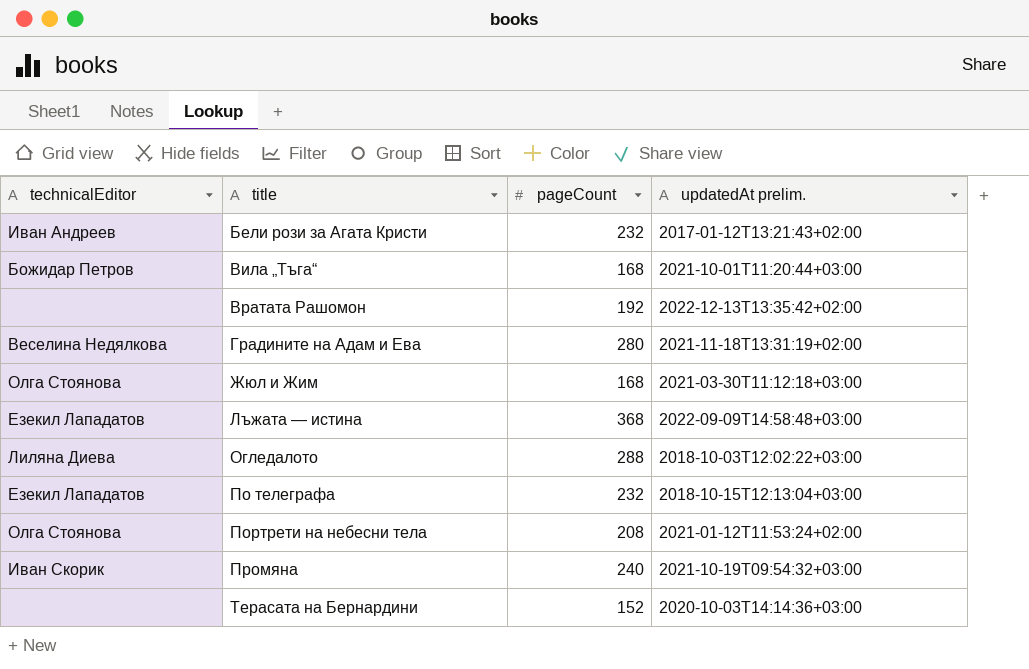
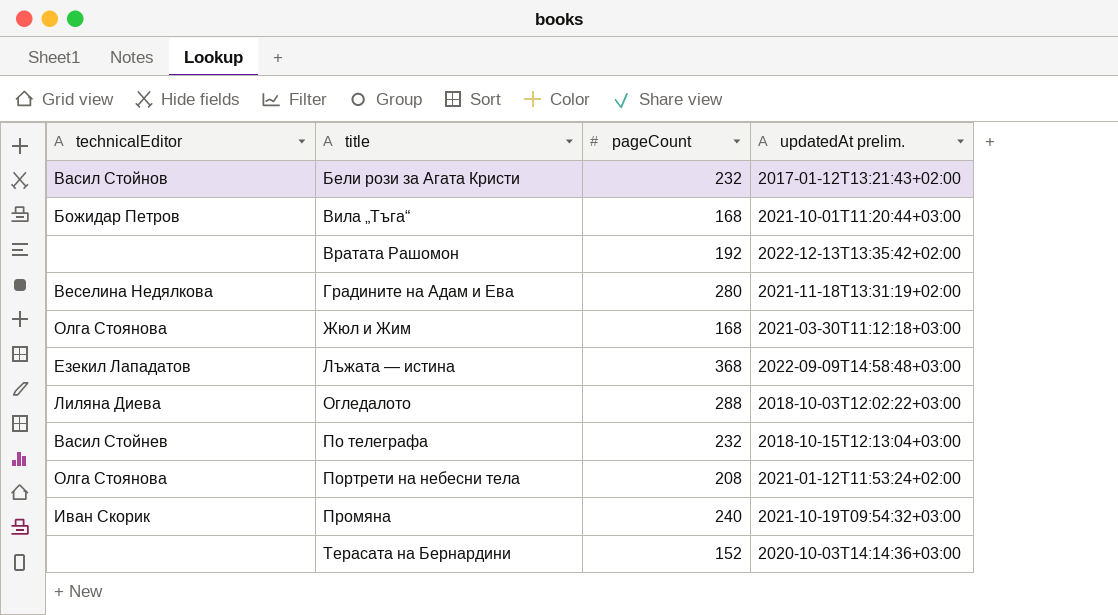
Бели рози за Агата Кристи | technicalEditor: Иван Андреев -> Васил Стойнов
По телеграфа | technicalEditor: Езекил Лападатов -> Васил Стойнев

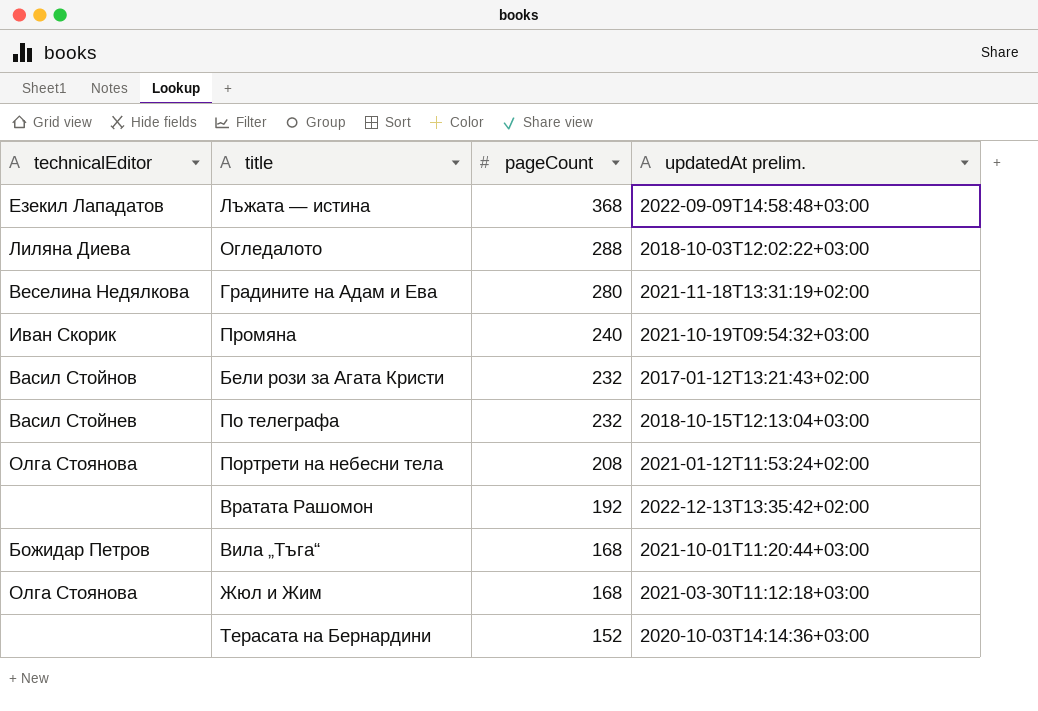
row order: title ascending -> pageCount descending

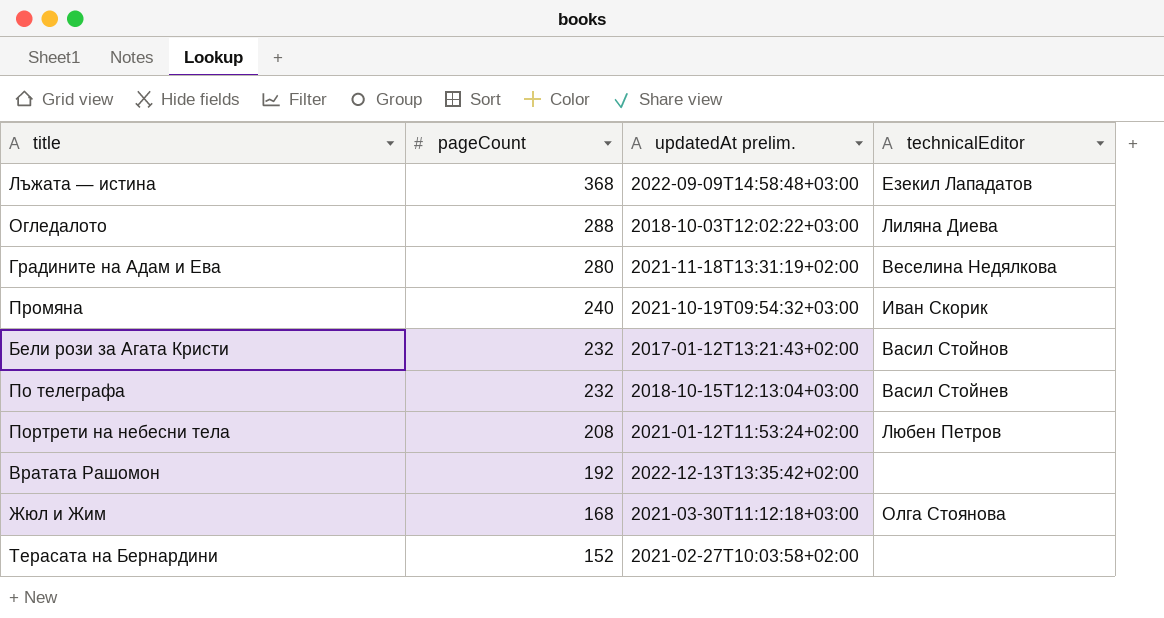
column technicalEditor | position: 1 -> 4
row Вила „Тъга“: Божидар Петров | 168 | 2021-10-01T11:20:44+03:00 -> none
Портрети на небесни тела | technicalEditor: Олга Стоянова -> Любен Петров
Терасата на Бернардини | updatedAt prelim.: 2020-10-03T14:14:36+03:00 -> 2021-02-27T10:03:58+02:00

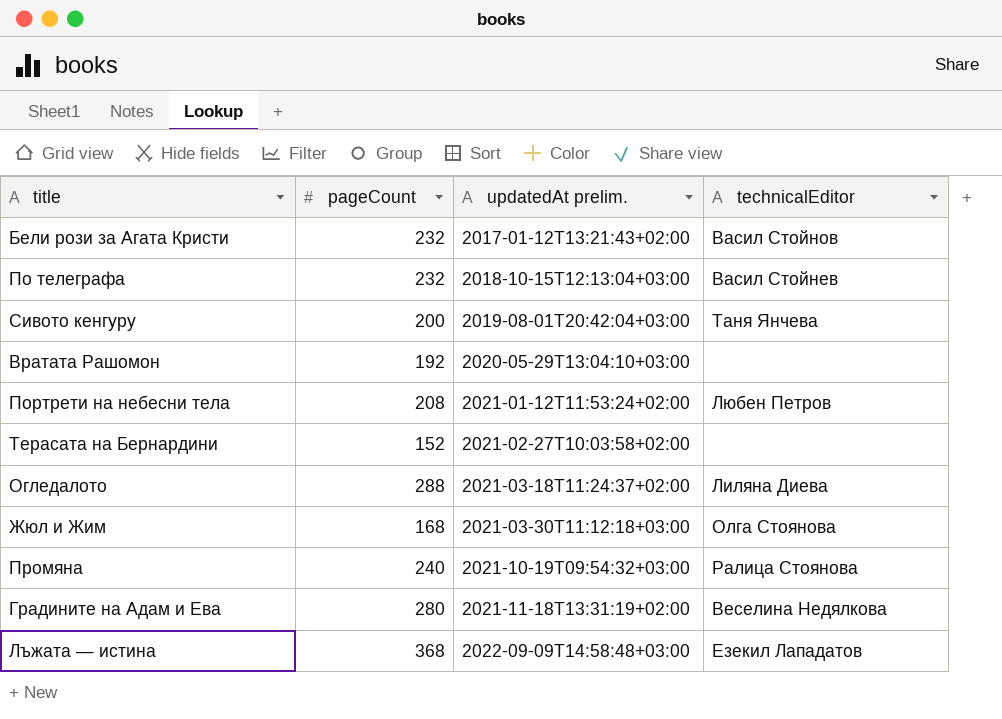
row order: pageCount descending -> updatedAt prelim. ascending
row Сивото кенгуру: none -> 200 | 2019-08-01T20:42:04+03:00 | Таня Янчева
Вратата Рашомон | updatedAt prelim.: 2022-12-13T13:35:42+02:00 -> 2020-05-29T13:04:10+03:00
Огледалото | updatedAt prelim.: 2018-10-03T12:02:22+03:00 -> 2021-03-18T11:24:37+02:00
Промяна | technicalEditor: Иван Скорик -> Ралица Стоянова

